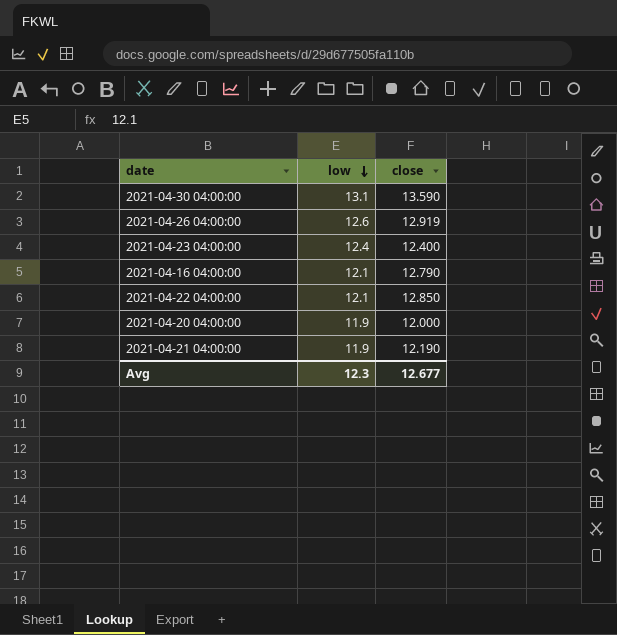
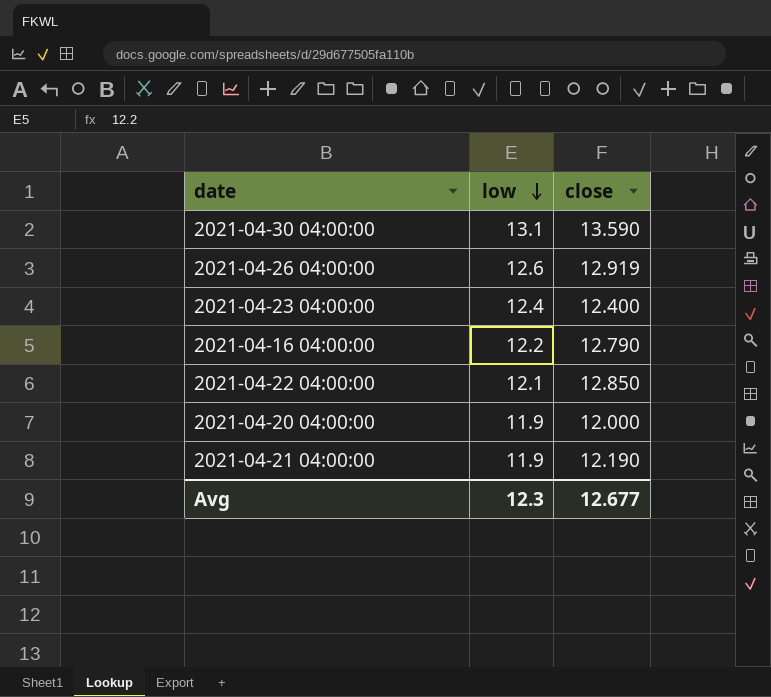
2021-04-16 04:00:00 | low: 12.1 -> 12.2

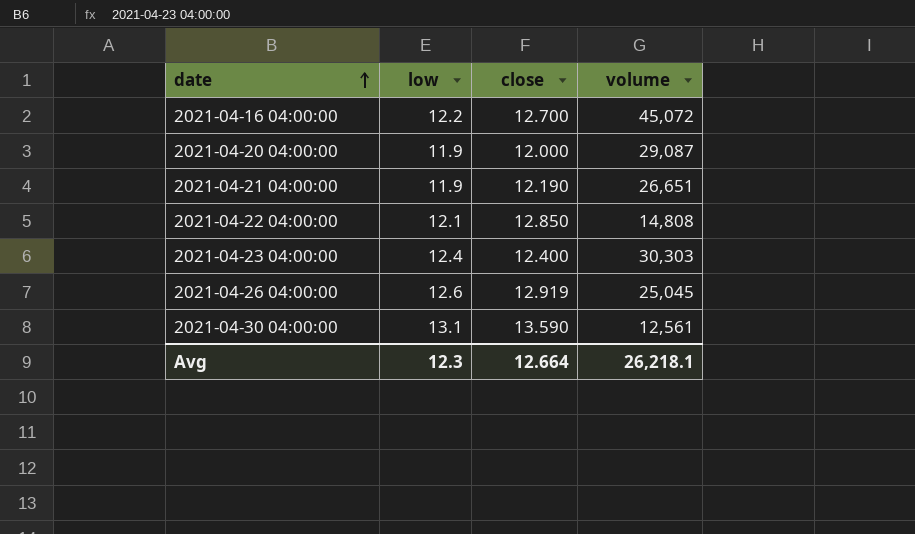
row order: low descending -> date ascending
column volume | position: none -> 4
2021-04-16 04:00:00 | close: 12.790 -> 12.700
Avg | close: 12.677 -> 12.664

